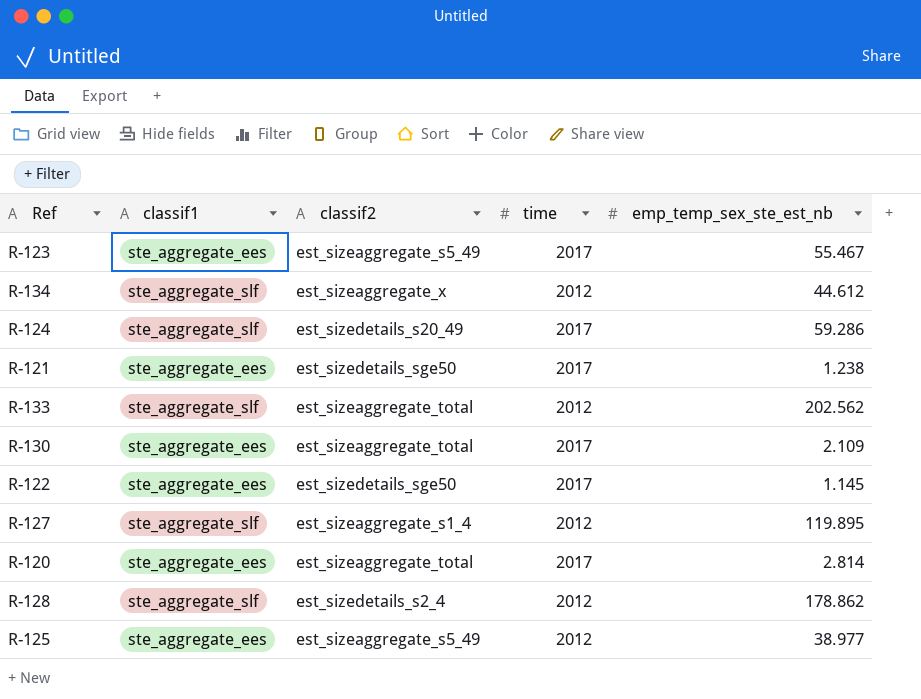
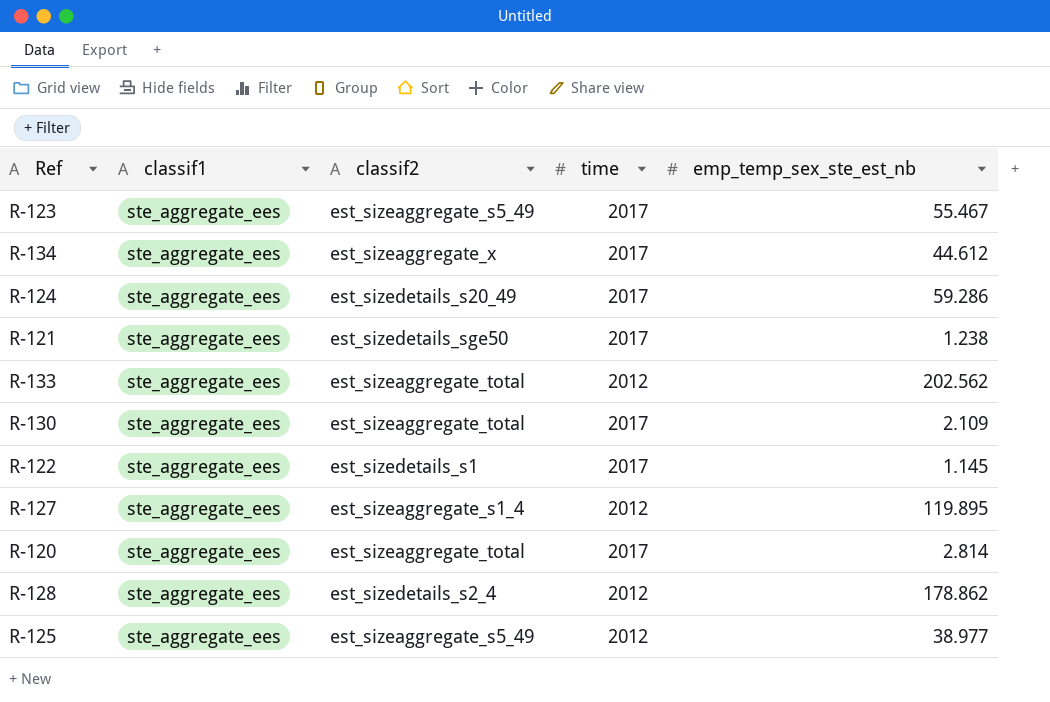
R-134 | classif1: ste_aggregate_slf -> ste_aggregate_ees
R-134 | time: 2012 -> 2017
R-124 | classif1: ste_aggregate_slf -> ste_aggregate_ees
R-133 | classif1: ste_aggregate_slf -> ste_aggregate_ees
R-122 | classif2: est_sizedetails_sge50 -> est_sizedetails_s1
R-127 | classif1: ste_aggregate_slf -> ste_aggregate_ees
R-128 | classif1: ste_aggregate_slf -> ste_aggregate_ees

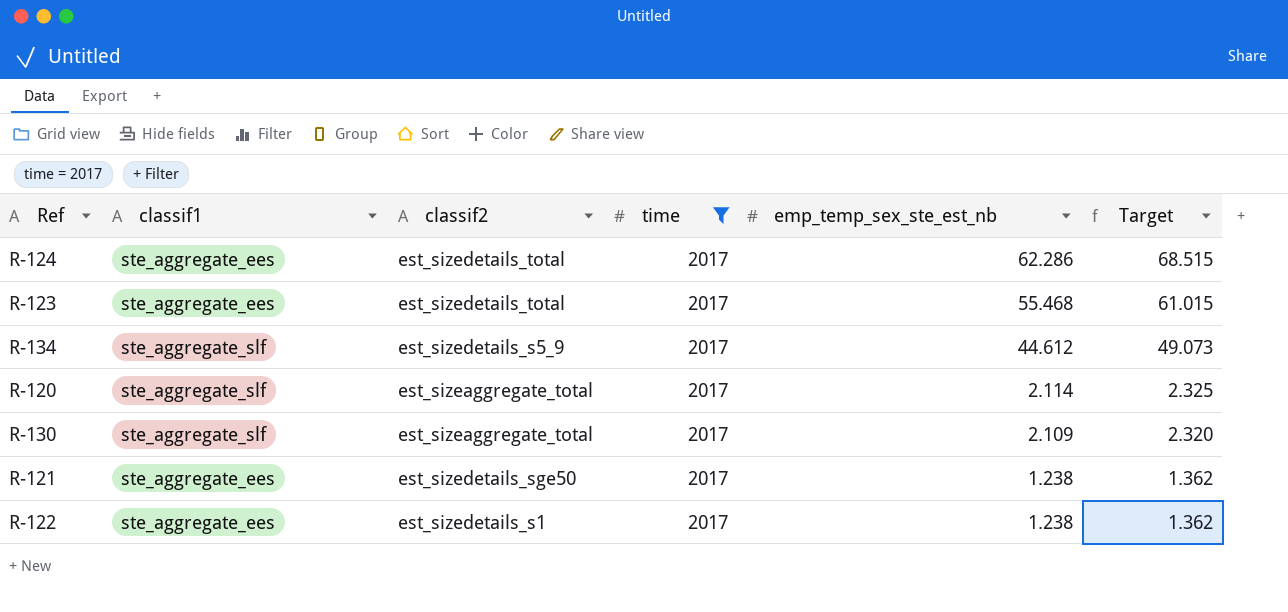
filter: none -> time = 2017
row order: none -> emp_temp_sex_ste_est_nb descending
column Target | formula: none -> [emp_temp_sex_ste_est_nb] * 1.1
R-124 | classif2: est_sizedetails_s20_49 -> est_sizedetails_total
R-124 | emp_temp_sex_ste_est_nb: 59.286 -> 62.286
R-123 | classif2: est_sizeaggregate_s5_49 -> est_sizedetails_total
R-123 | emp_temp_sex_ste_est_nb: 55.467 -> 55.468
R-134 | classif1: ste_aggregate_ees -> ste_aggregate_slf
R-134 | classif2: est_sizeaggregate_x -> est_sizedetails_s5_9
R-120 | classif1: ste_aggregate_ees -> ste_aggregate_slf
R-120 | emp_temp_sex_ste_est_nb: 2.814 -> 2.114
R-130 | classif1: ste_aggregate_ees -> ste_aggregate_slf
R-122 | emp_temp_sex_ste_est_nb: 1.145 -> 1.238

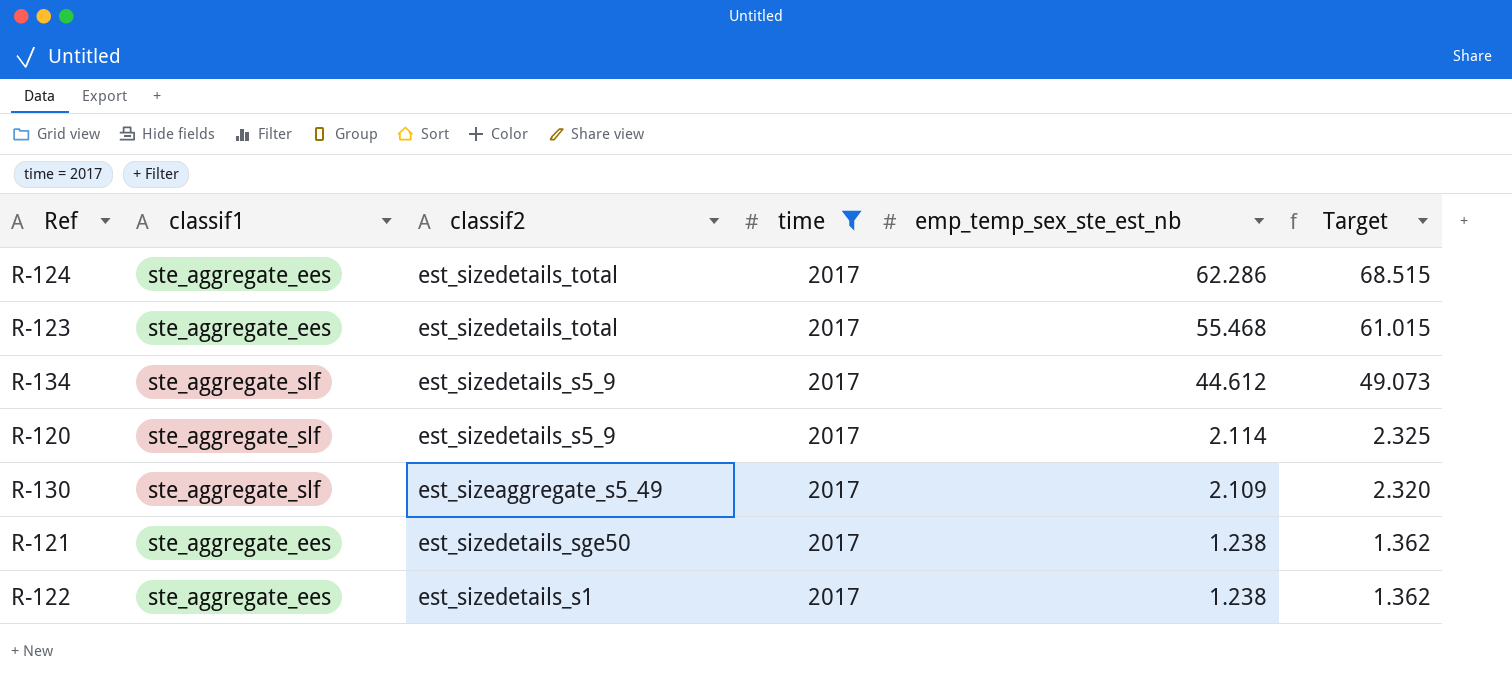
R-120 | classif2: est_sizeaggregate_total -> est_sizedetails_s5_9
R-130 | classif2: est_sizeaggregate_total -> est_sizeaggregate_s5_49

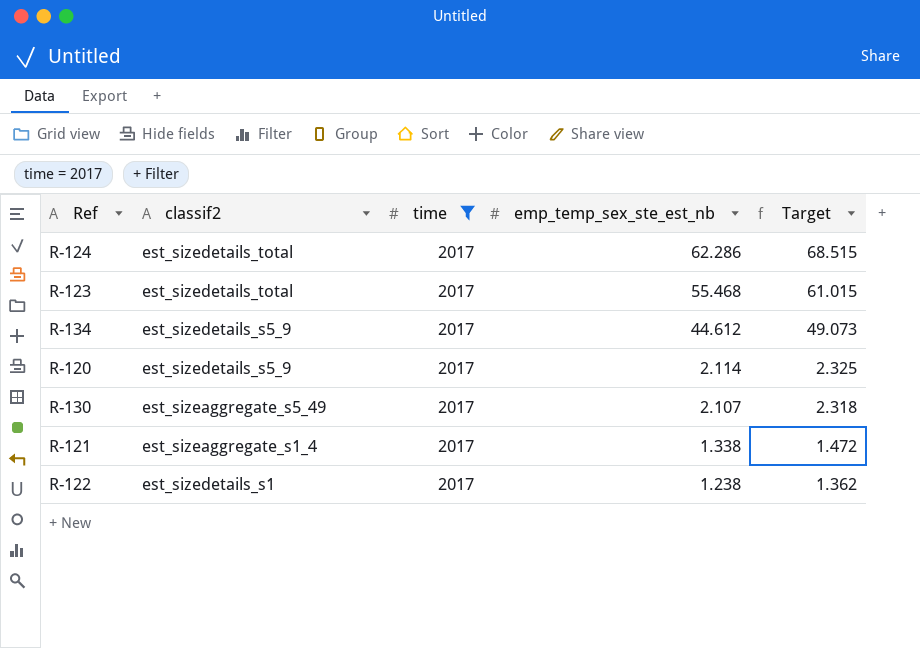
column classif1 | position: 2 -> none
R-130 | emp_temp_sex_ste_est_nb: 2.109 -> 2.107
R-130 | Target: 2.320 -> 2.318
R-121 | classif2: est_sizedetails_sge50 -> est_sizeaggregate_s1_4
R-121 | emp_temp_sex_ste_est_nb: 1.238 -> 1.338
R-121 | Target: 1.362 -> 1.472

